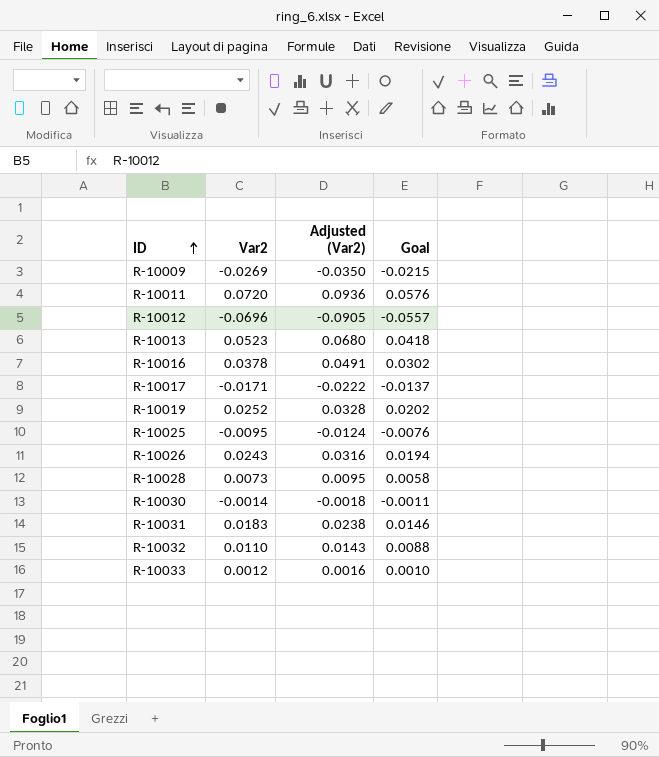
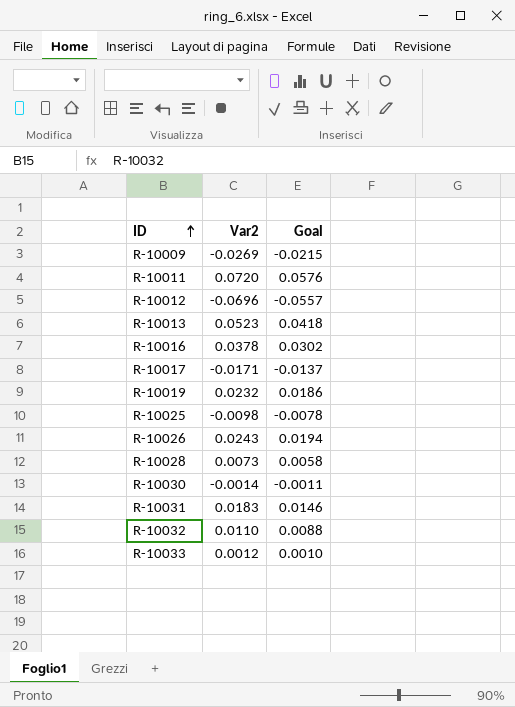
column Adjusted (Var2) | formula: [Var2] * 1.3 -> none
R-10019 | Var2: 0.0252 -> 0.0232
R-10019 | Goal: 0.0202 -> 0.0186
R-10025 | Var2: -0.0095 -> -0.0098
R-10025 | Goal: -0.0076 -> -0.0078

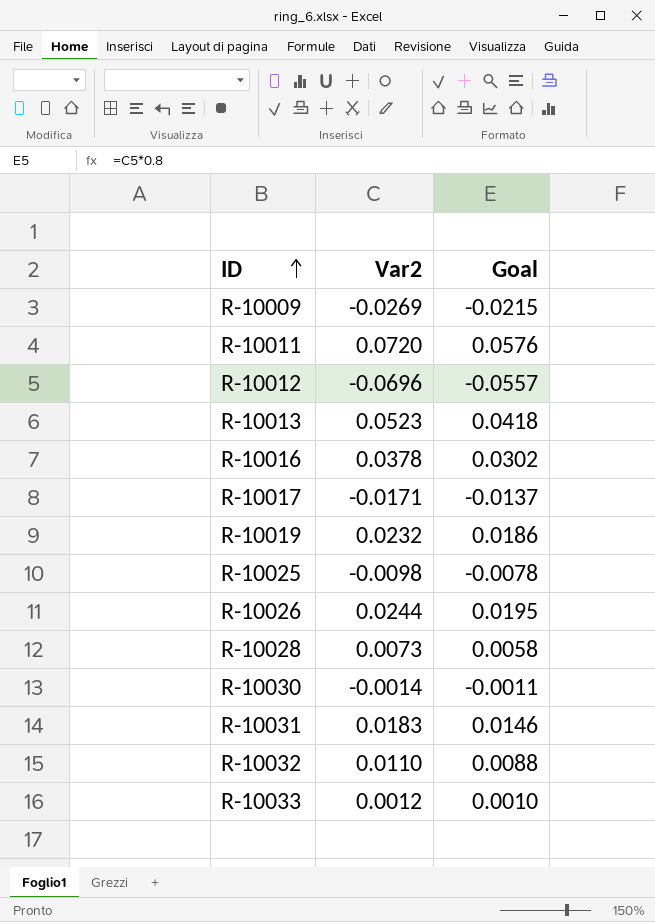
R-10026 | Var2: 0.0243 -> 0.0244
R-10026 | Goal: 0.0194 -> 0.0195

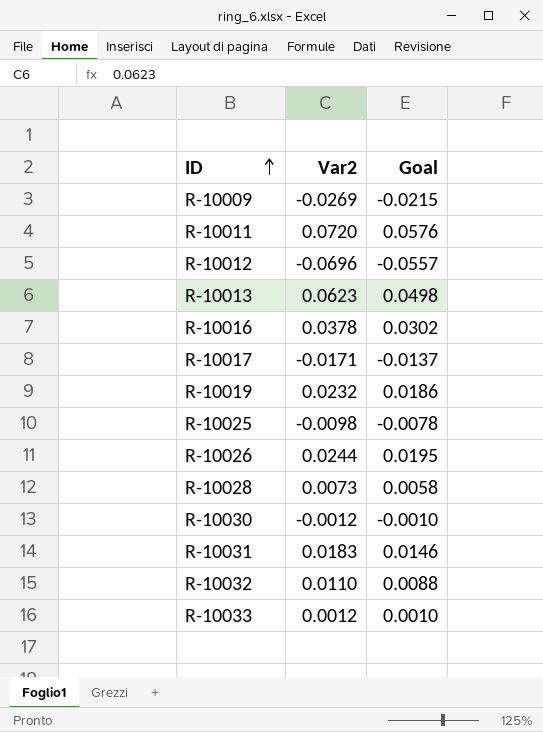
R-10013 | Var2: 0.0523 -> 0.0623
R-10013 | Goal: 0.0418 -> 0.0498
R-10030 | Var2: -0.0014 -> -0.0012
R-10030 | Goal: -0.0011 -> -0.0010

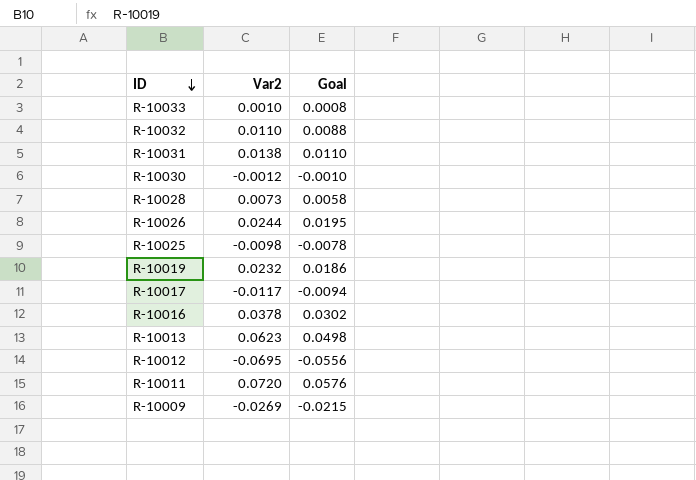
row order: ID ascending -> ID descending
R-10033 | Var2: 0.0012 -> 0.0010
R-10033 | Goal: 0.0010 -> 0.0008
R-10031 | Var2: 0.0183 -> 0.0138
R-10031 | Goal: 0.0146 -> 0.0110
R-10017 | Var2: -0.0171 -> -0.0117
R-10017 | Goal: -0.0137 -> -0.0094
R-10012 | Var2: -0.0696 -> -0.0695
R-10012 | Goal: -0.0557 -> -0.0556

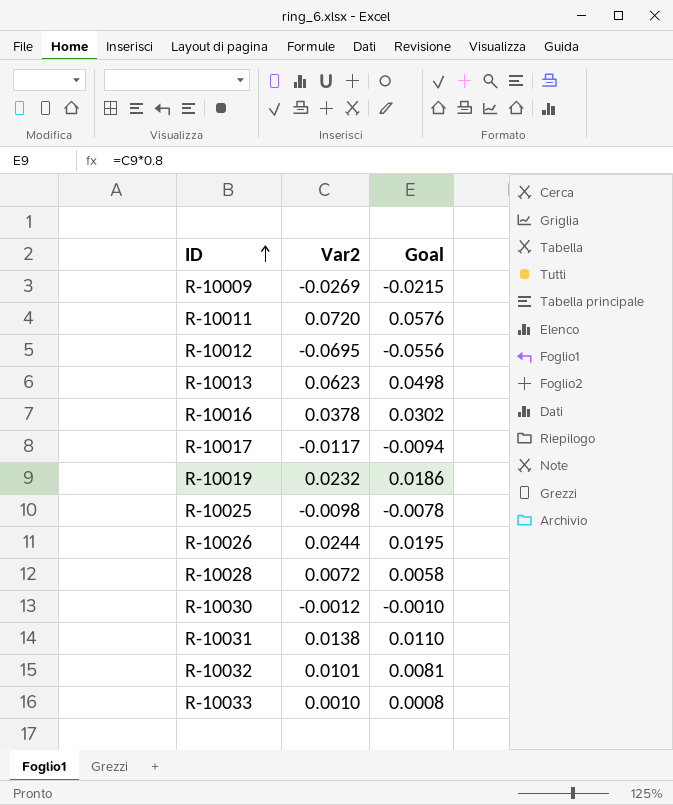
row order: ID descending -> ID ascending
R-10028 | Var2: 0.0073 -> 0.0072
R-10032 | Var2: 0.0110 -> 0.0101
R-10032 | Goal: 0.0088 -> 0.0081

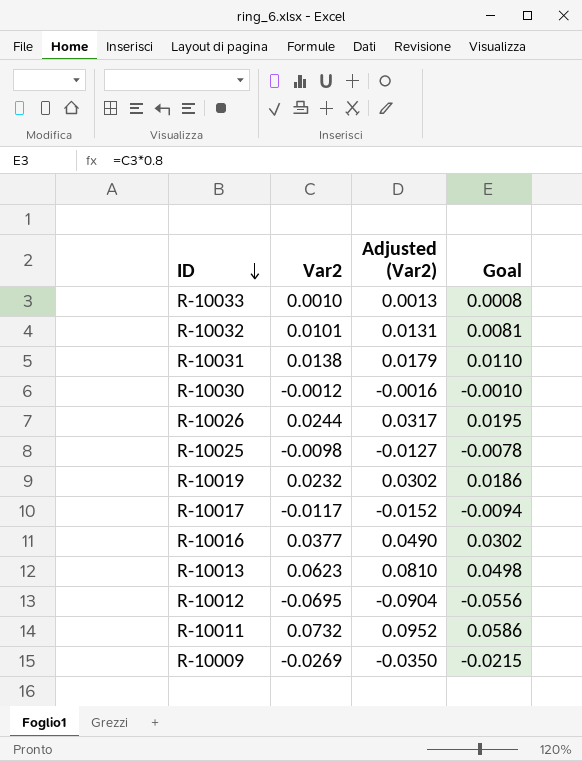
row order: ID ascending -> ID descending
column Adjusted (Var2) | formula: none -> [Var2] * 1.3
row R-10028: 0.0072 | 0.0058 -> none
R-10016 | Var2: 0.0378 -> 0.0377
R-10011 | Var2: 0.0720 -> 0.0732
R-10011 | Goal: 0.0576 -> 0.0586

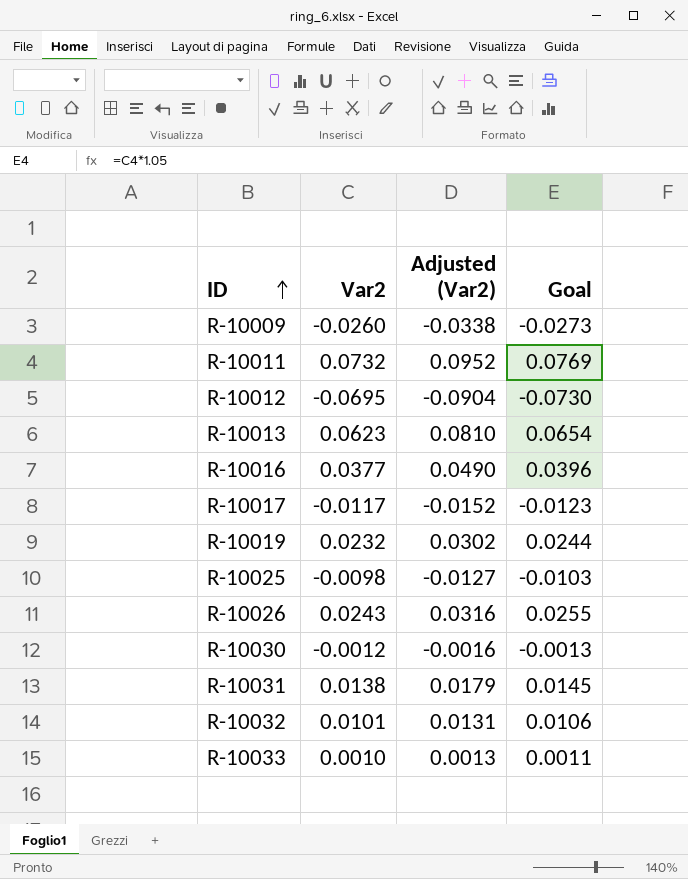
row order: ID descending -> ID ascending
column Goal | formula: [Var2] * 0.8 -> [Var2] * 1.05
R-10009 | Var2: -0.0269 -> -0.0260
R-10009 | Adjusted (Var2): -0.0350 -> -0.0338
R-10026 | Var2: 0.0244 -> 0.0243
R-10026 | Adjusted (Var2): 0.0317 -> 0.0316

